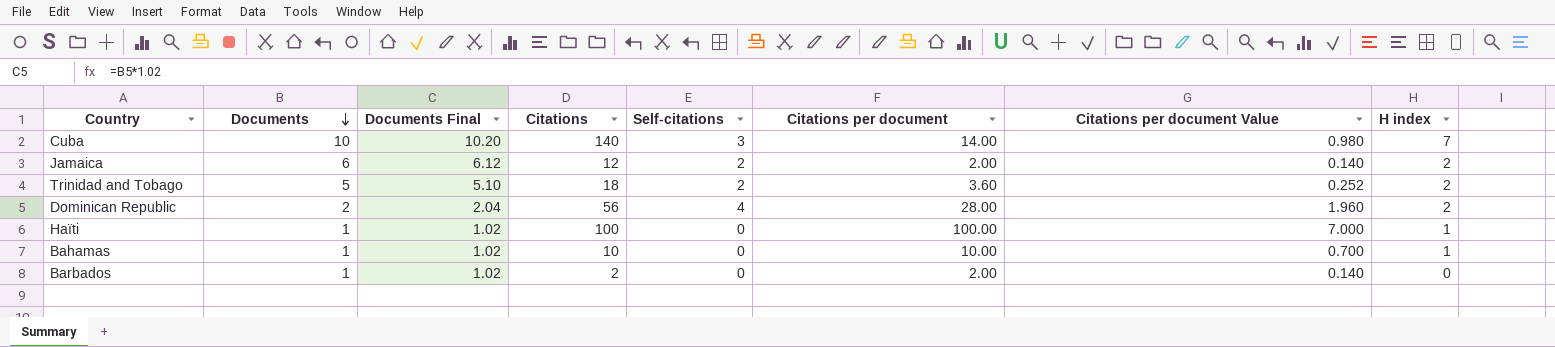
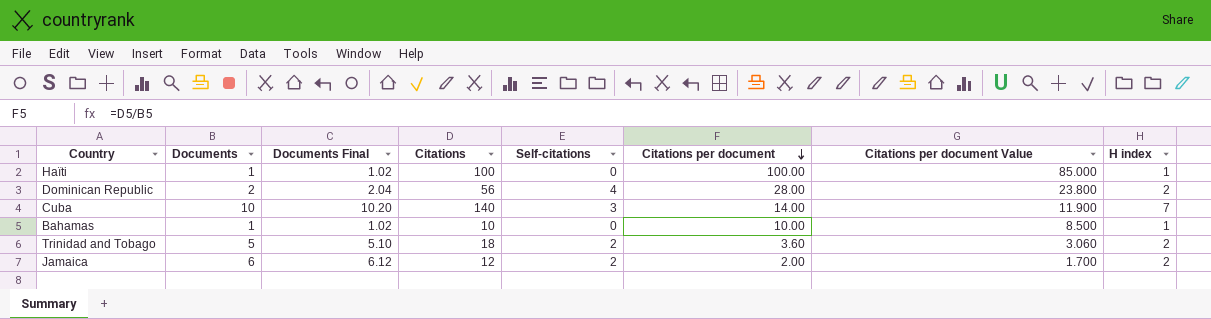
row order: Documents descending -> Citations per document descending
column Citations per document Value | formula: [Citations per document] * 0.07 -> [Citations per document] * 0.85
row Barbados: 1 | 1.02 | 2 | 0 | 2.00 | 0.140 | 0 -> none

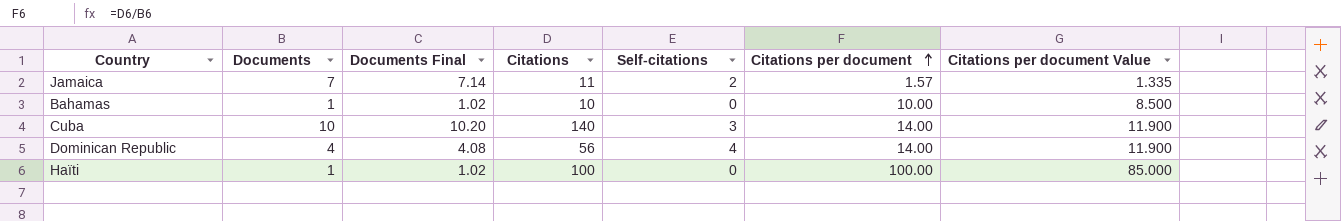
row order: Citations per document descending -> Citations per document ascending
column H index | position: 8 -> none
row Trinidad and Tobago: 5 | 5.10 | 18 | 2 | 3.60 | 3.060 | 2 -> none
Jamaica | Documents: 6 -> 7
Jamaica | Documents Final: 6.12 -> 7.14
Jamaica | Citations: 12 -> 11
Jamaica | Citations per document: 2.00 -> 1.57
Jamaica | Citations per document Value: 1.700 -> 1.335
Dominican Republic | Documents: 2 -> 4
Dominican Republic | Documents Final: 2.04 -> 4.08
Dominican Republic | Citations per document: 28.00 -> 14.00
Dominican Republic | Citations per document Value: 23.800 -> 11.900

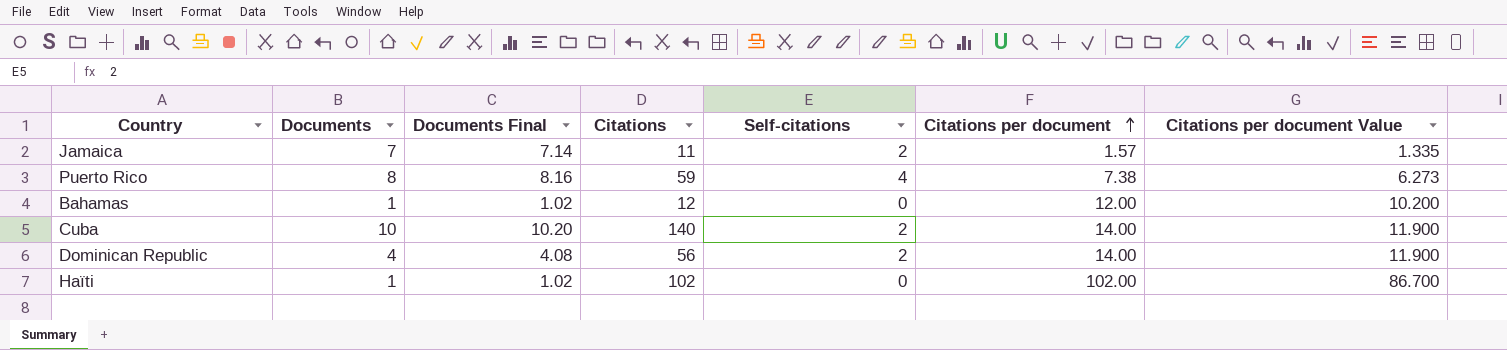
row Puerto Rico: none -> 8 | 8.16 | 59 | 4 | 7.38 | 6.273
Bahamas | Citations: 10 -> 12
Bahamas | Citations per document: 10.00 -> 12.00
Bahamas | Citations per document Value: 8.500 -> 10.200
Cuba | Self-citations: 3 -> 2
Dominican Republic | Self-citations: 4 -> 2
Haïti | Citations: 100 -> 102
Haïti | Citations per document: 100.00 -> 102.00
Haïti | Citations per document Value: 85.000 -> 86.700

